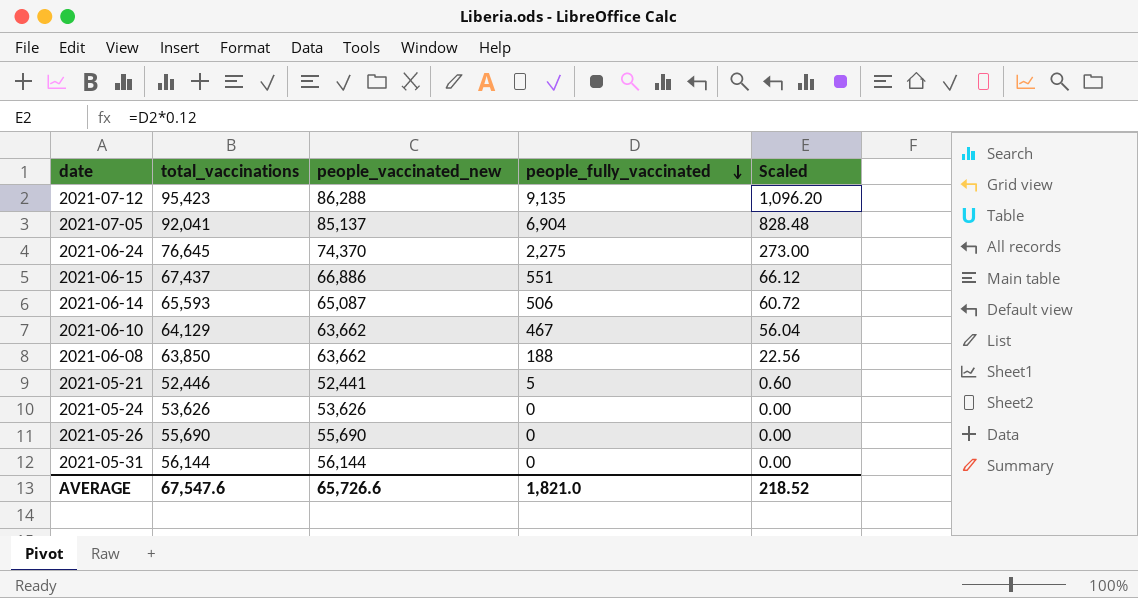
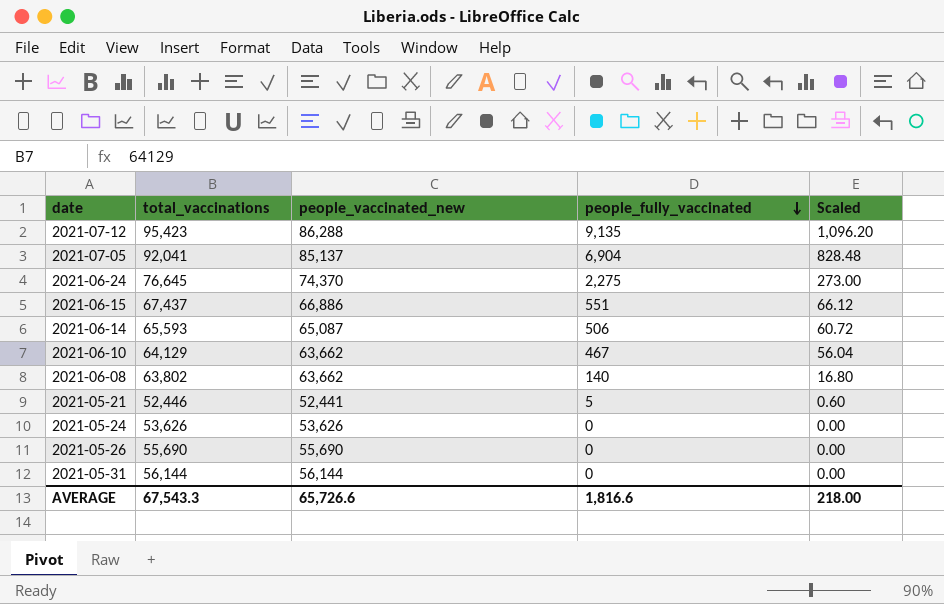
2021-06-08 | total_vaccinations: 63,850 -> 63,802
2021-06-08 | people_fully_vaccinated: 188 -> 140
2021-06-08 | Scaled: 22.56 -> 16.80
AVERAGE | total_vaccinations: 67,547.6 -> 67,543.3
AVERAGE | people_fully_vaccinated: 1,821.0 -> 1,816.6
AVERAGE | Scaled: 218.52 -> 218.00

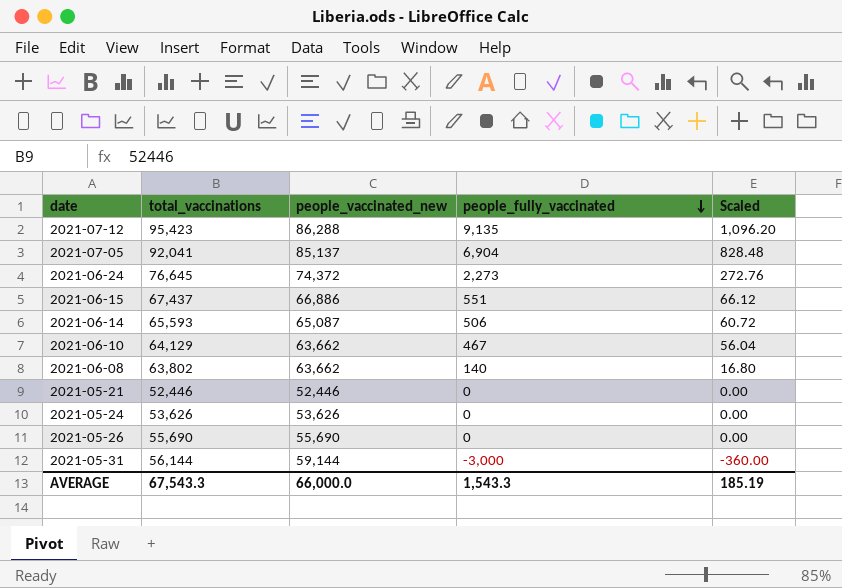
2021-06-24 | people_vaccinated_new: 74,370 -> 74,372
2021-06-24 | people_fully_vaccinated: 2,275 -> 2,273
2021-06-24 | Scaled: 273.00 -> 272.76
2021-05-21 | people_vaccinated_new: 52,441 -> 52,446
2021-05-21 | people_fully_vaccinated: 5 -> 0
2021-05-21 | Scaled: 0.60 -> 0.00
2021-05-31 | people_vaccinated_new: 56,144 -> 59,144
2021-05-31 | people_fully_vaccinated: 0 -> -3,000
2021-05-31 | Scaled: 0.00 -> -360.00
AVERAGE | people_vaccinated_new: 65,726.6 -> 66,000.0
AVERAGE | people_fully_vaccinated: 1,816.6 -> 1,543.3
AVERAGE | Scaled: 218.00 -> 185.19

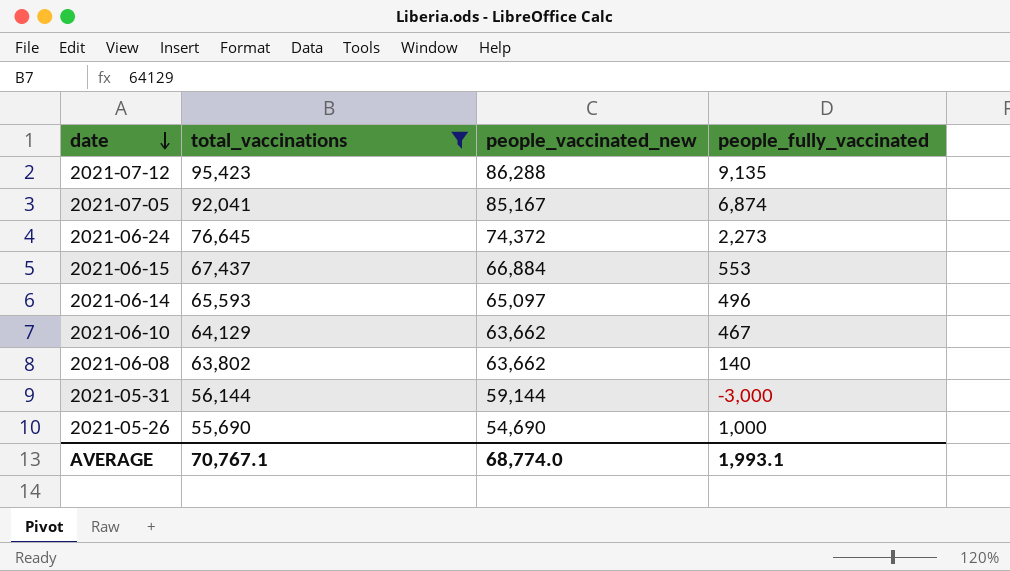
filter: none -> total_vaccinations >= 55,690
row order: people_fully_vaccinated descending -> date descending
column Scaled | formula: [people_fully_vaccinated] * 0.12 -> none
2021-07-05 | people_vaccinated_new: 85,137 -> 85,167
2021-07-05 | people_fully_vaccinated: 6,904 -> 6,874
2021-06-15 | people_vaccinated_new: 66,886 -> 66,884
2021-06-15 | people_fully_vaccinated: 551 -> 553
2021-06-14 | people_vaccinated_new: 65,087 -> 65,097
2021-06-14 | people_fully_vaccinated: 506 -> 496
2021-05-26 | people_vaccinated_new: 55,690 -> 54,690
2021-05-26 | people_fully_vaccinated: 0 -> 1,000
AVERAGE | total_vaccinations: 67,543.3 -> 70,767.1
AVERAGE | people_vaccinated_new: 66,000.0 -> 68,774.0
AVERAGE | people_fully_vaccinated: 1,543.3 -> 1,993.1

